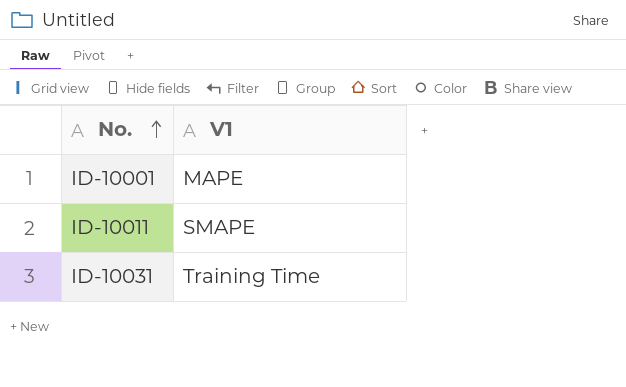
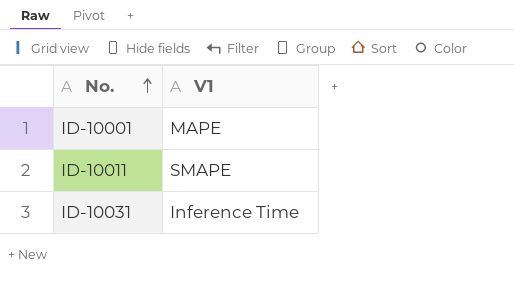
ID-10031 | V1: Training Time -> Inference Time

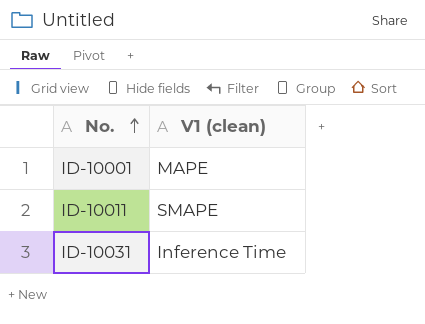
column name: V1 -> V1 (clean)

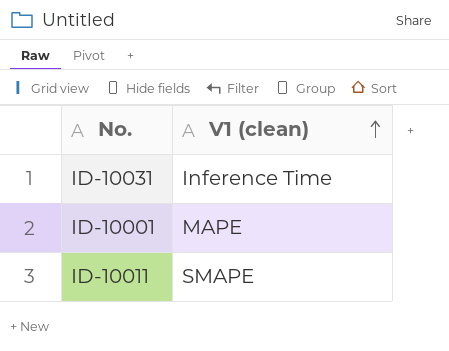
row order: No. ascending -> V1 (clean) ascending

